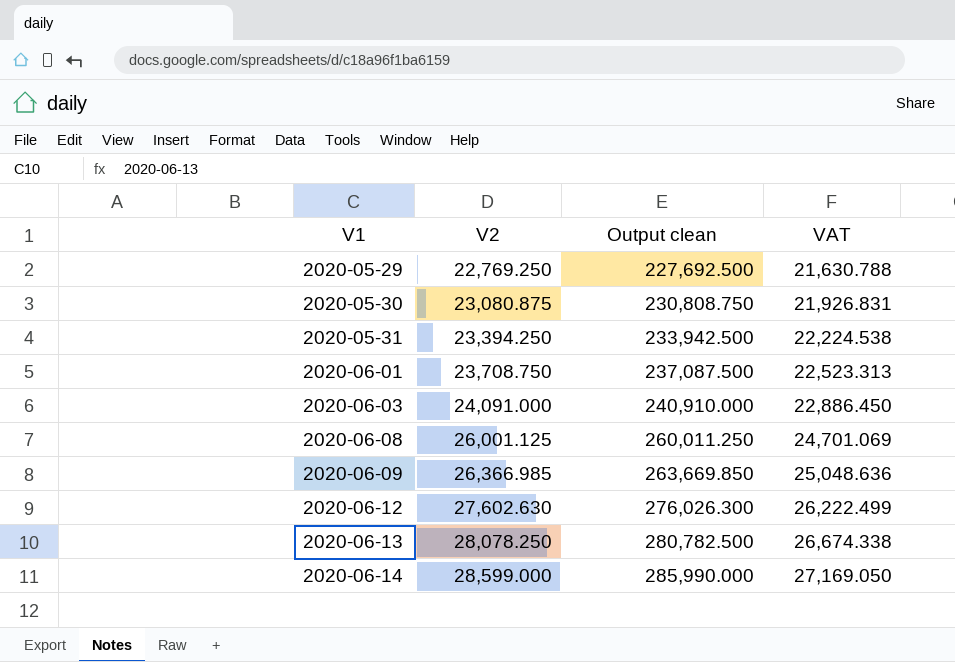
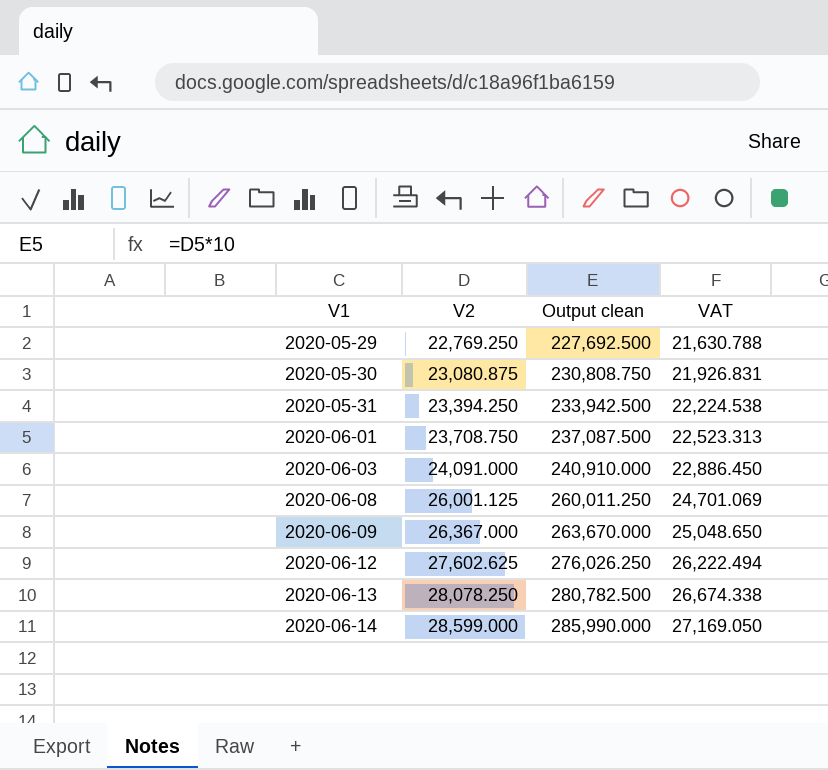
2020-06-09 | V2: 26,366.985 -> 26,367.000
2020-06-09 | Output clean: 263,669.850 -> 263,670.000
2020-06-09 | VAT: 25,048.636 -> 25,048.650
2020-06-12 | V2: 27,602.630 -> 27,602.625
2020-06-12 | Output clean: 276,026.300 -> 276,026.250
2020-06-12 | VAT: 26,222.499 -> 26,222.494

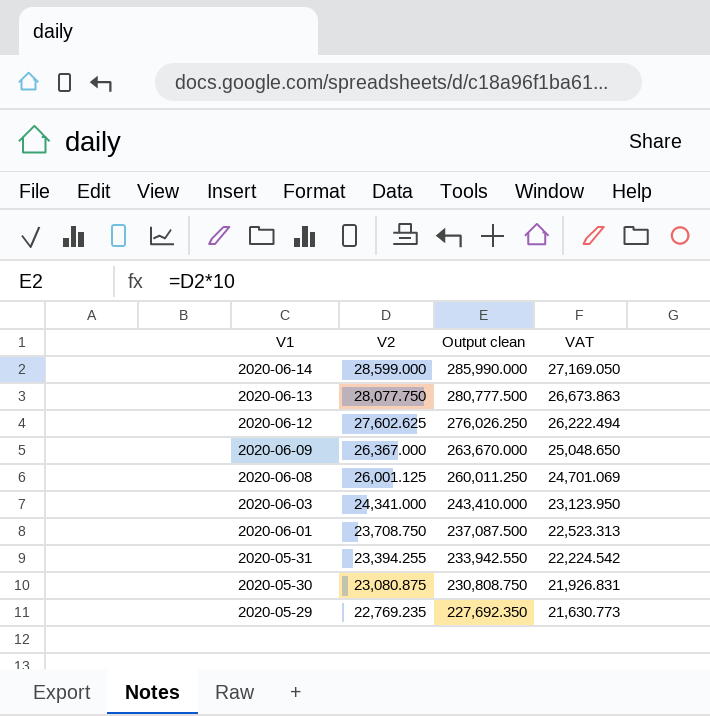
row order: V1 ascending -> V1 descending
2020-06-13 | V2: 28,078.250 -> 28,077.750
2020-06-13 | Output clean: 280,782.500 -> 280,777.500
2020-06-13 | VAT: 26,674.338 -> 26,673.863
2020-06-03 | V2: 24,091.000 -> 24,341.000
2020-06-03 | Output clean: 240,910.000 -> 243,410.000
2020-06-03 | VAT: 22,886.450 -> 23,123.950
2020-05-31 | V2: 23,394.250 -> 23,394.255
2020-05-31 | Output clean: 233,942.500 -> 233,942.550
2020-05-31 | VAT: 22,224.538 -> 22,224.542
2020-05-29 | V2: 22,769.250 -> 22,769.235
2020-05-29 | Output clean: 227,692.500 -> 227,692.350
2020-05-29 | VAT: 21,630.788 -> 21,630.773

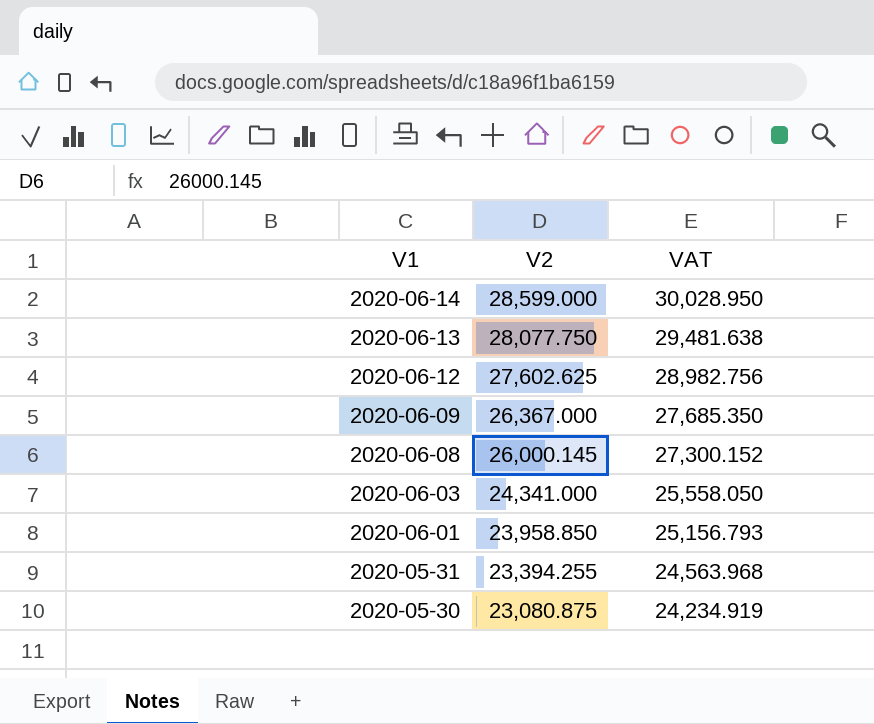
column Output clean | formula: [V2] * 10 -> none
column VAT | formula: [V2] * 0.95 -> [V2] * 1.05
row 2020-05-29: 22,769.235 | 227,692.350 | 21,630.773 -> none
2020-06-08 | V2: 26,001.125 -> 26,000.145
2020-06-01 | V2: 23,708.750 -> 23,958.850

